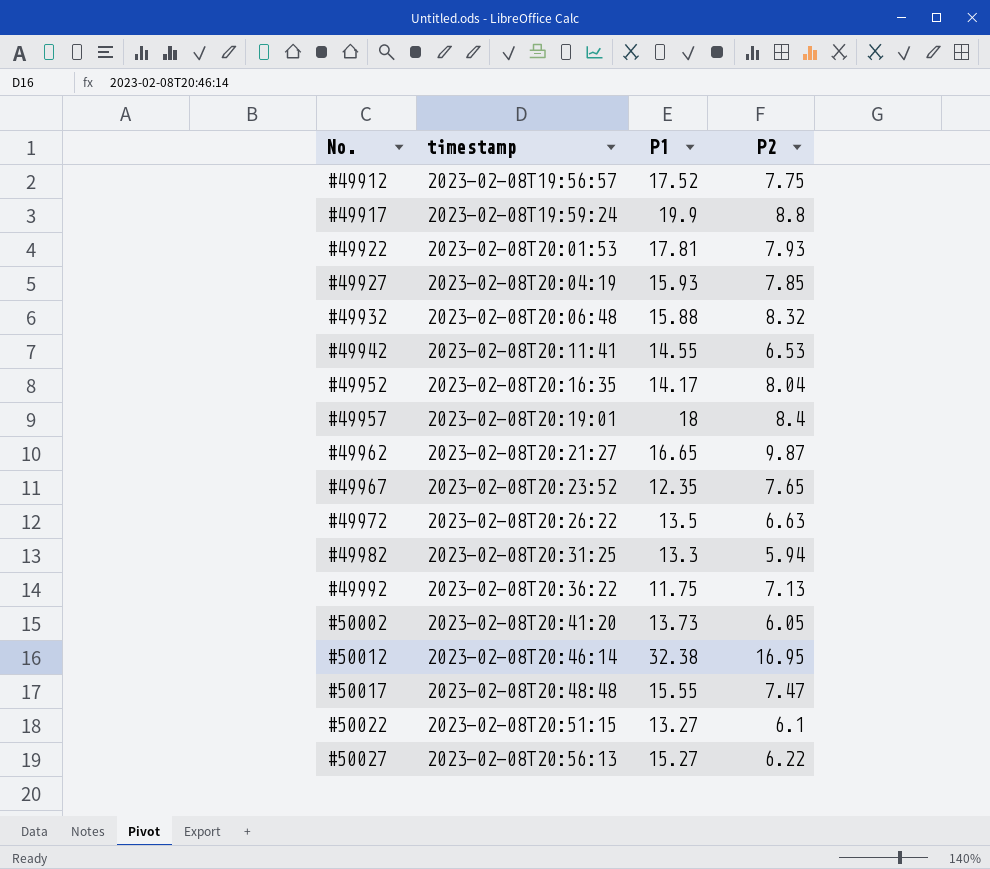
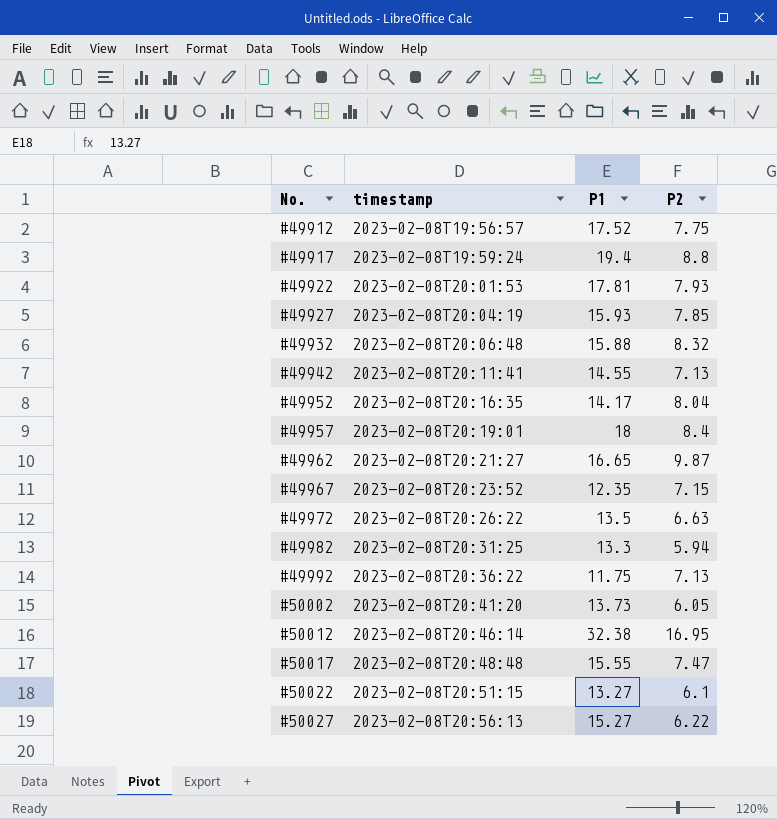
#49917 | P1: 19.9 -> 19.4
#49942 | P2: 6.53 -> 7.13
#49967 | P2: 7.65 -> 7.15

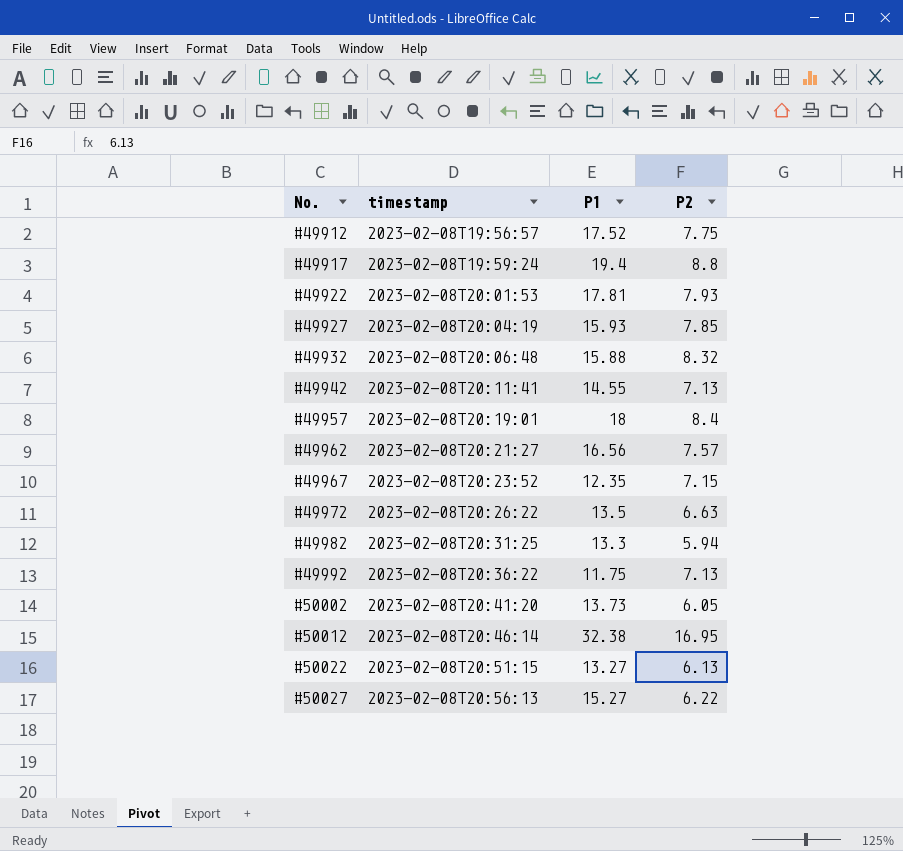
row #49952: 2023-02-08T20:16:35 | 14.17 | 8.04 -> none
row #50017: 2023-02-08T20:48:48 | 15.55 | 7.47 -> none
#49962 | P1: 16.65 -> 16.56
#49962 | P2: 9.87 -> 7.57
#50022 | P2: 6.1 -> 6.13

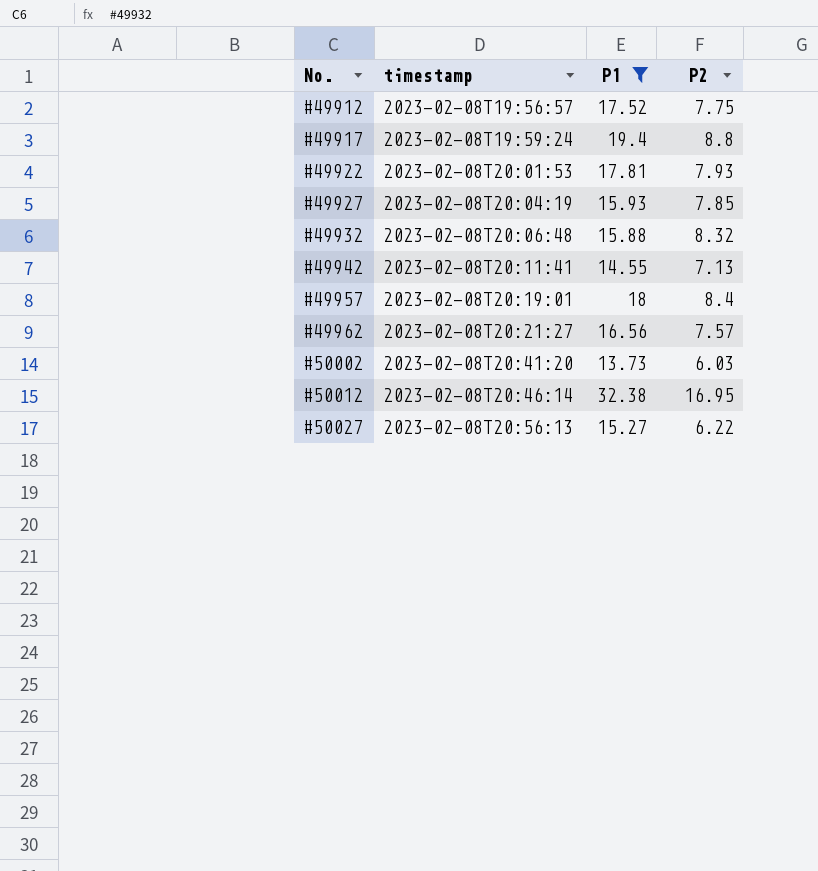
filter: none -> P1 >= 13.73
#50002 | P2: 6.05 -> 6.03

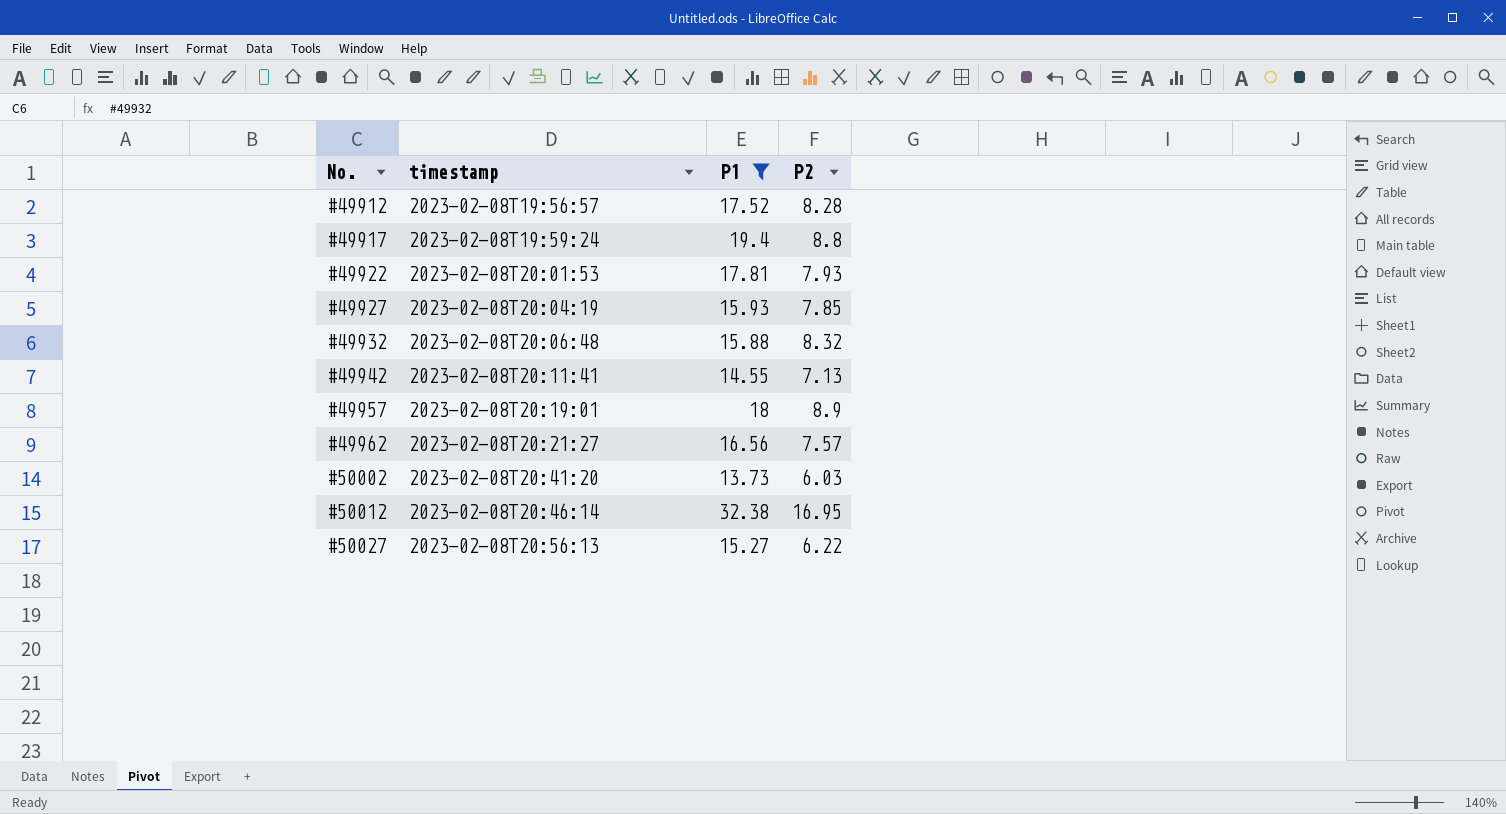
#49912 | P2: 7.75 -> 8.28
#49957 | P2: 8.4 -> 8.9

